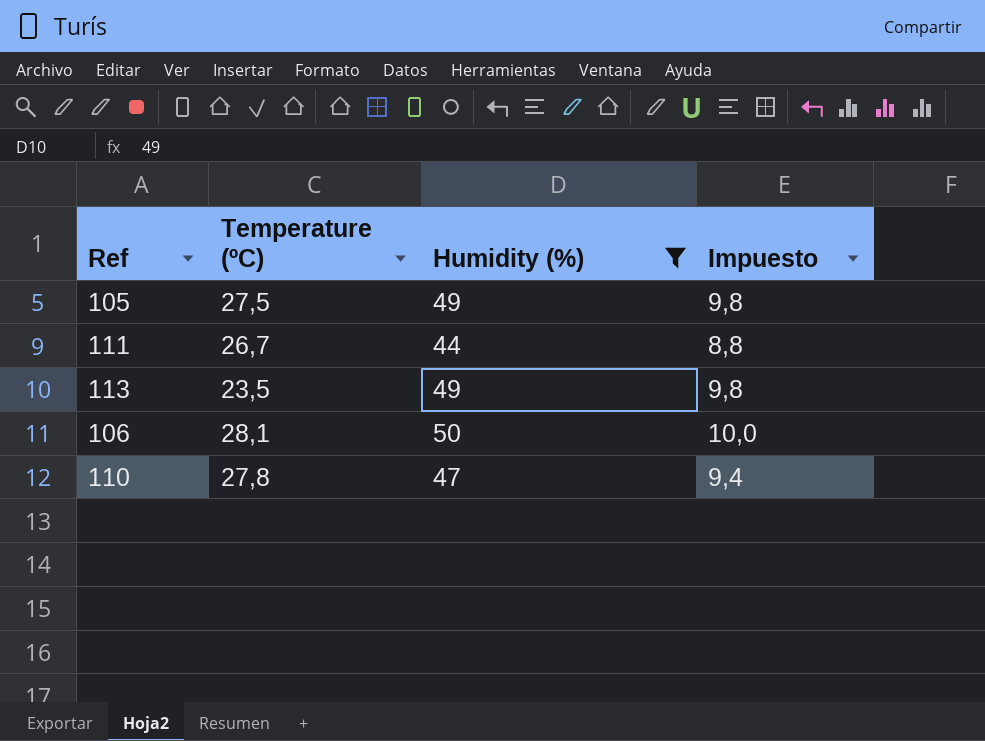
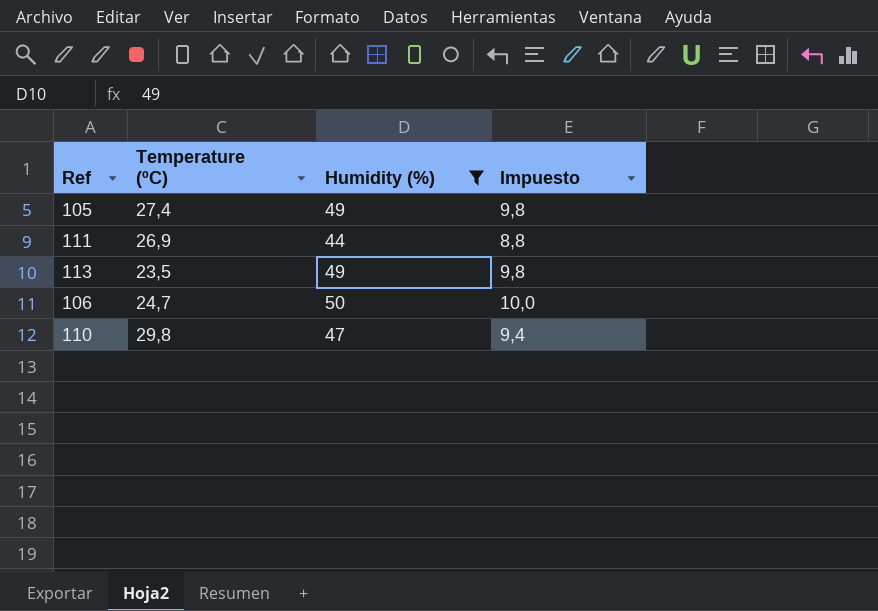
105 | Temperature (ºC): 27,5 -> 27,4
111 | Temperature (ºC): 26,7 -> 26,9
106 | Temperature (ºC): 28,1 -> 24,7
110 | Temperature (ºC): 27,8 -> 29,8

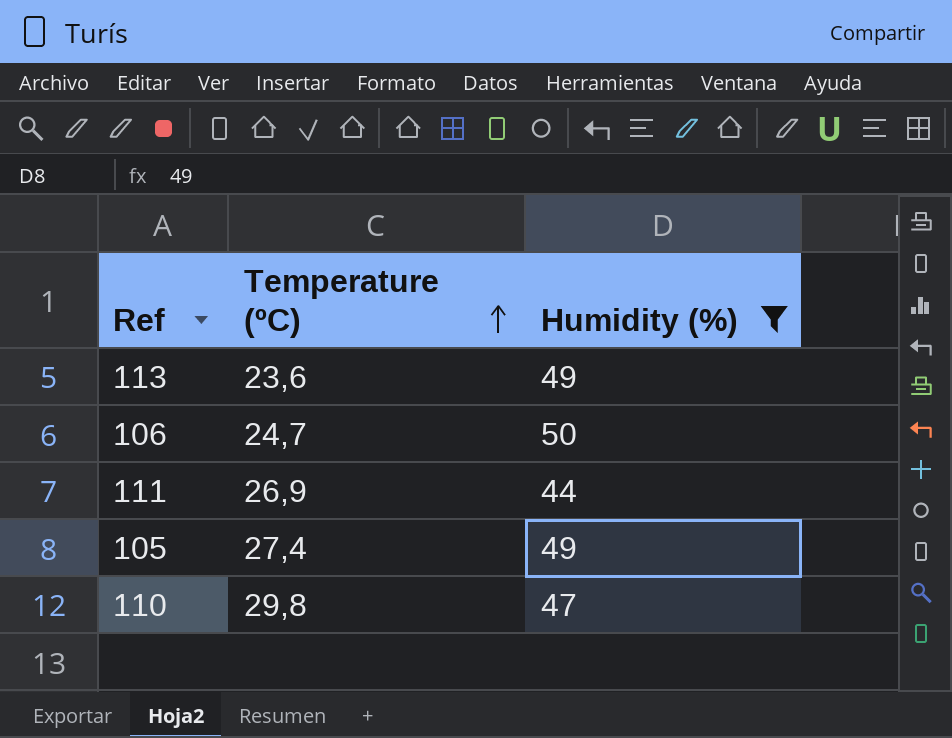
row order: none -> Temperature (ºC) ascending
column Impuesto | formula: [Humidity (%)] * 0,2 -> none
113 | Temperature (ºC): 23,5 -> 23,6

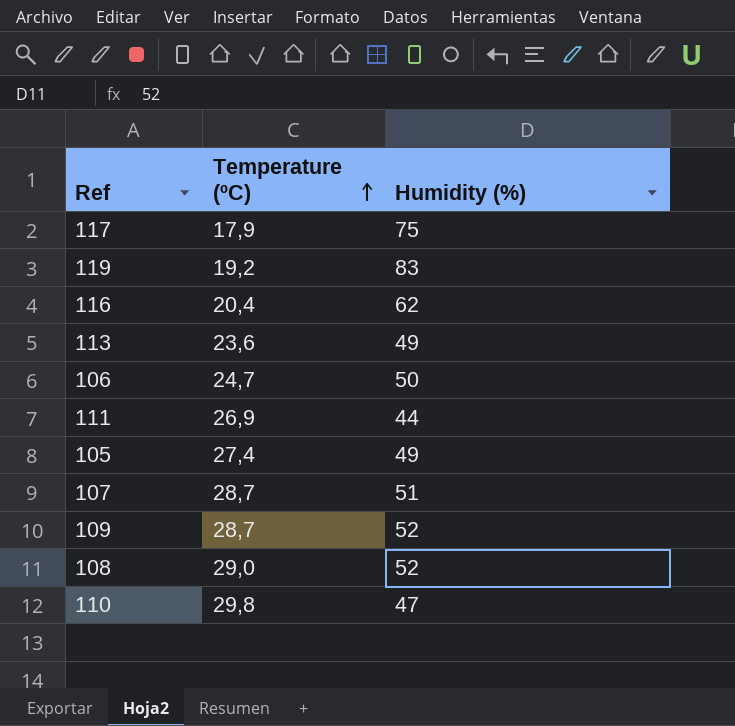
filter: Humidity (%) <= 50 -> none

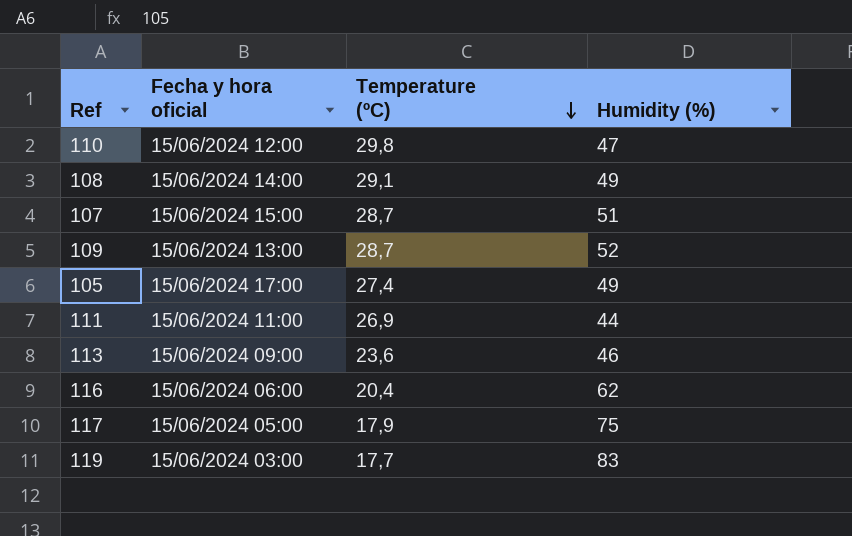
row order: Temperature (ºC) ascending -> Temperature (ºC) descending
column Fecha y hora oficial | position: none -> 2
row 106: 24,7 | 50 -> none
108 | Temperature (ºC): 29,0 -> 29,1
108 | Humidity (%): 52 -> 49
113 | Humidity (%): 49 -> 46
119 | Temperature (ºC): 19,2 -> 17,7

